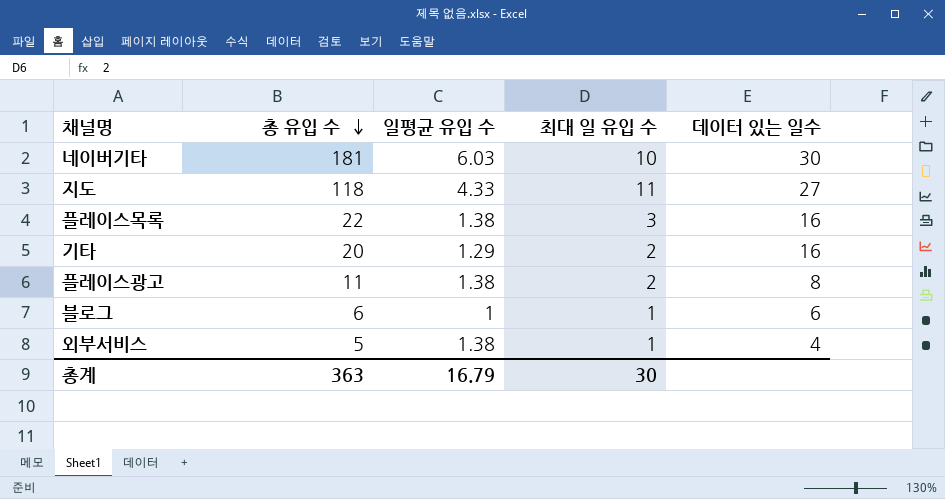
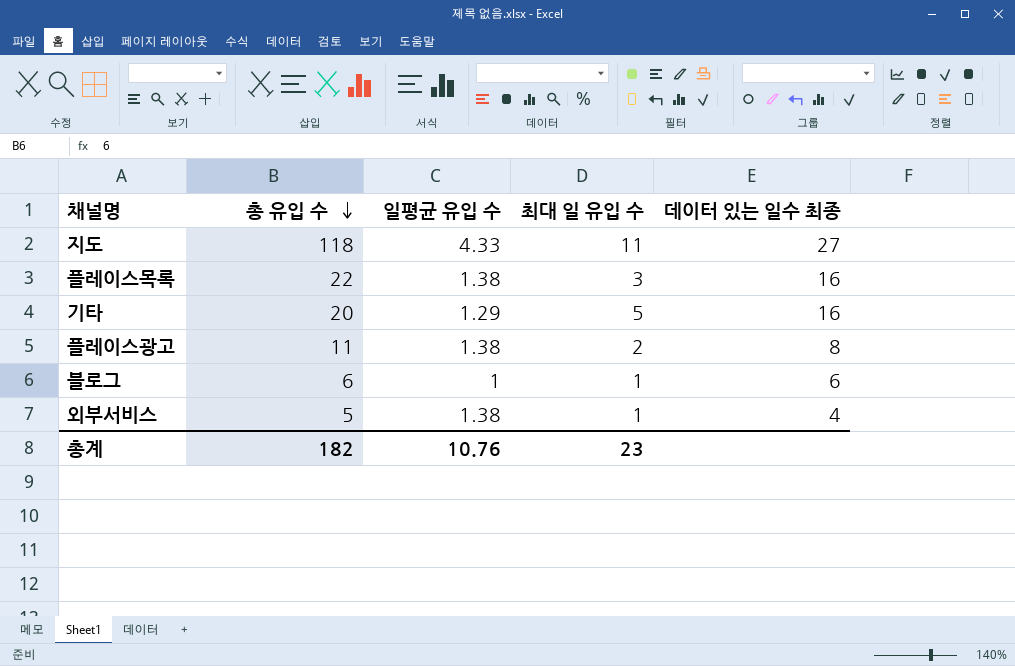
column name: 데이터 있는 일수 -> 데이터 있는 일수 최종
row 네이버기타: 181 | 6.03 | 10 | 30 -> none
기타 | 최대 일 유입 수: 2 -> 5
총계 | 총 유입 수: 363 -> 182
총계 | 일평균 유입 수: 16.79 -> 10.76
총계 | 최대 일 유입 수: 30 -> 23

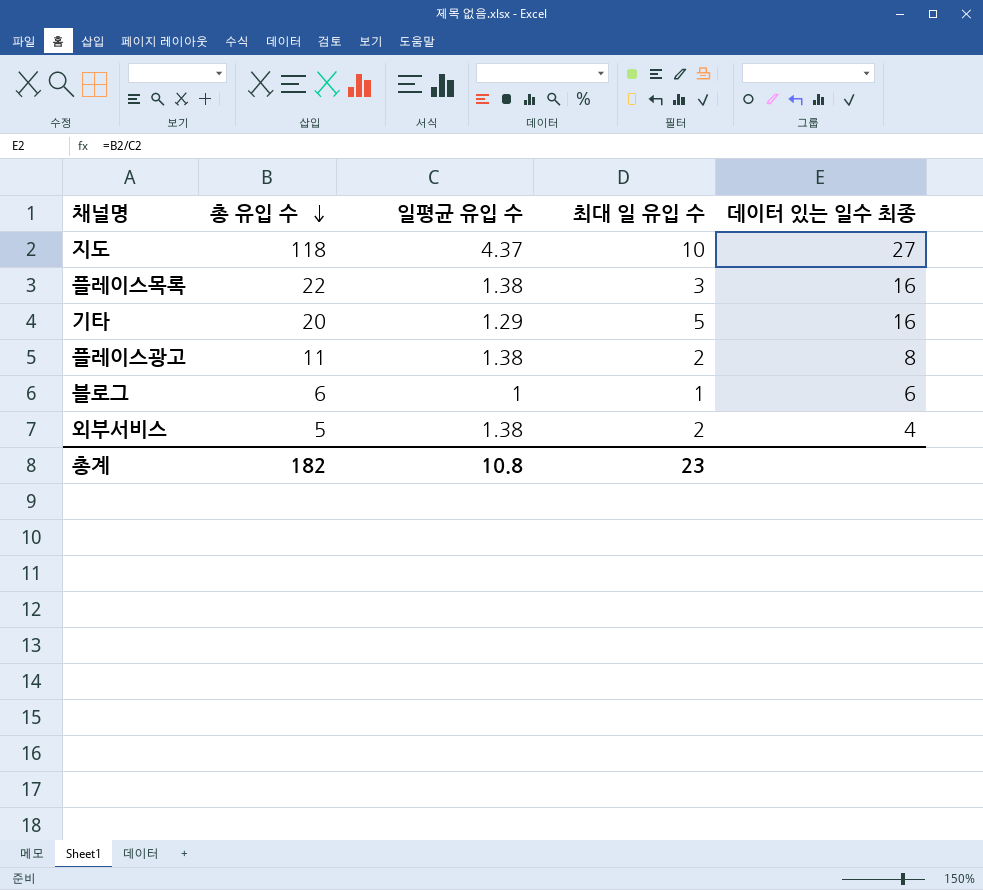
지도 | 일평균 유입 수: 4.33 -> 4.37
지도 | 최대 일 유입 수: 11 -> 10
외부서비스 | 최대 일 유입 수: 1 -> 2
총계 | 일평균 유입 수: 10.76 -> 10.8

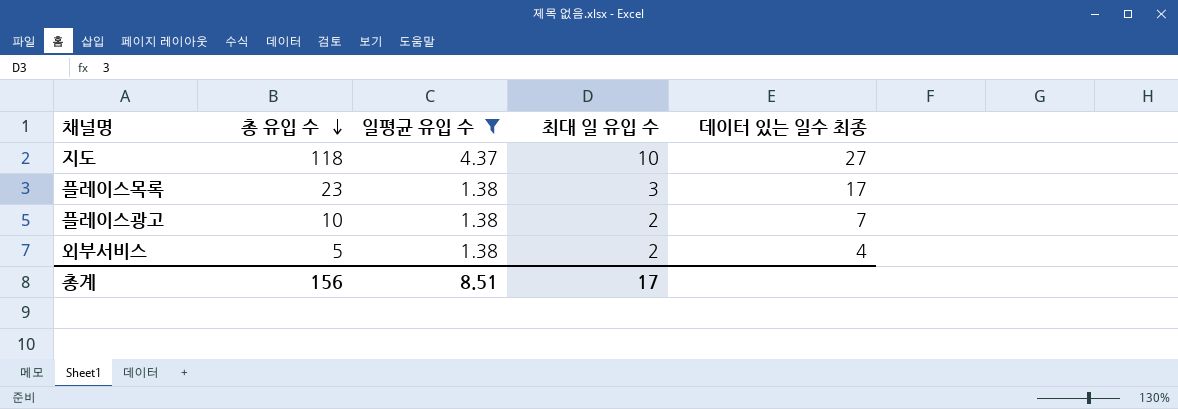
filter: none -> 일평균 유입 수 >= 1.38
플레이스목록 | 총 유입 수: 22 -> 23
플레이스목록 | 데이터 있는 일수 최종: 16 -> 17
플레이스광고 | 총 유입 수: 11 -> 10
플레이스광고 | 데이터 있는 일수 최종: 8 -> 7
총계 | 총 유입 수: 182 -> 156
총계 | 일평균 유입 수: 10.8 -> 8.51
총계 | 최대 일 유입 수: 23 -> 17

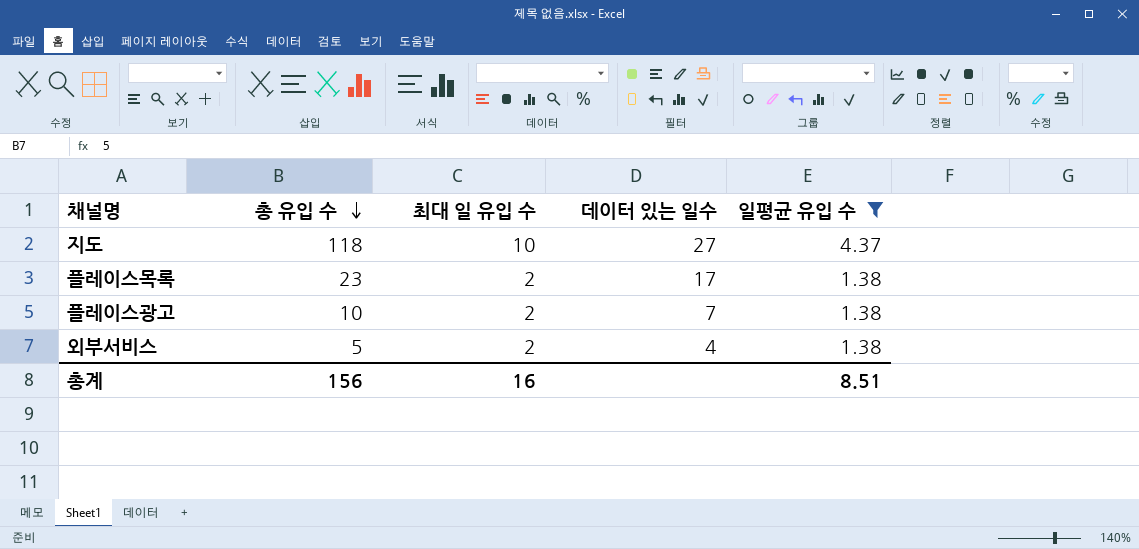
column name: 데이터 있는 일수 최종 -> 데이터 있는 일수
column 일평균 유입 수 | position: 3 -> 5
플레이스목록 | 최대 일 유입 수: 3 -> 2
총계 | 최대 일 유입 수: 17 -> 16

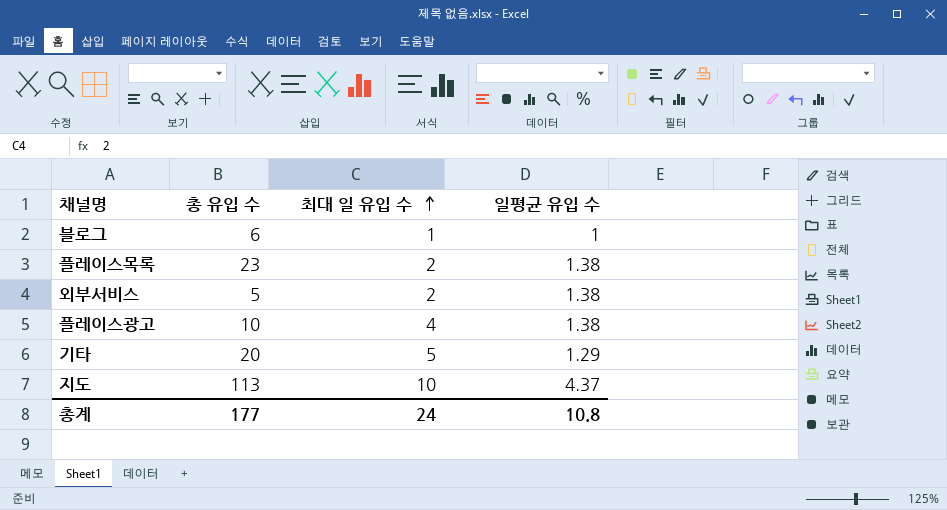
filter: 일평균 유입 수 >= 1.38 -> none
row order: 총 유입 수 descending -> 최대 일 유입 수 ascending
column 데이터 있는 일수 | formula: [총 유입 수] / [일평균 유입 수] -> none
플레이스광고 | 최대 일 유입 수: 2 -> 4
지도 | 총 유입 수: 118 -> 113
총계 | 총 유입 수: 156 -> 177
총계 | 최대 일 유입 수: 16 -> 24
총계 | 일평균 유입 수: 8.51 -> 10.8

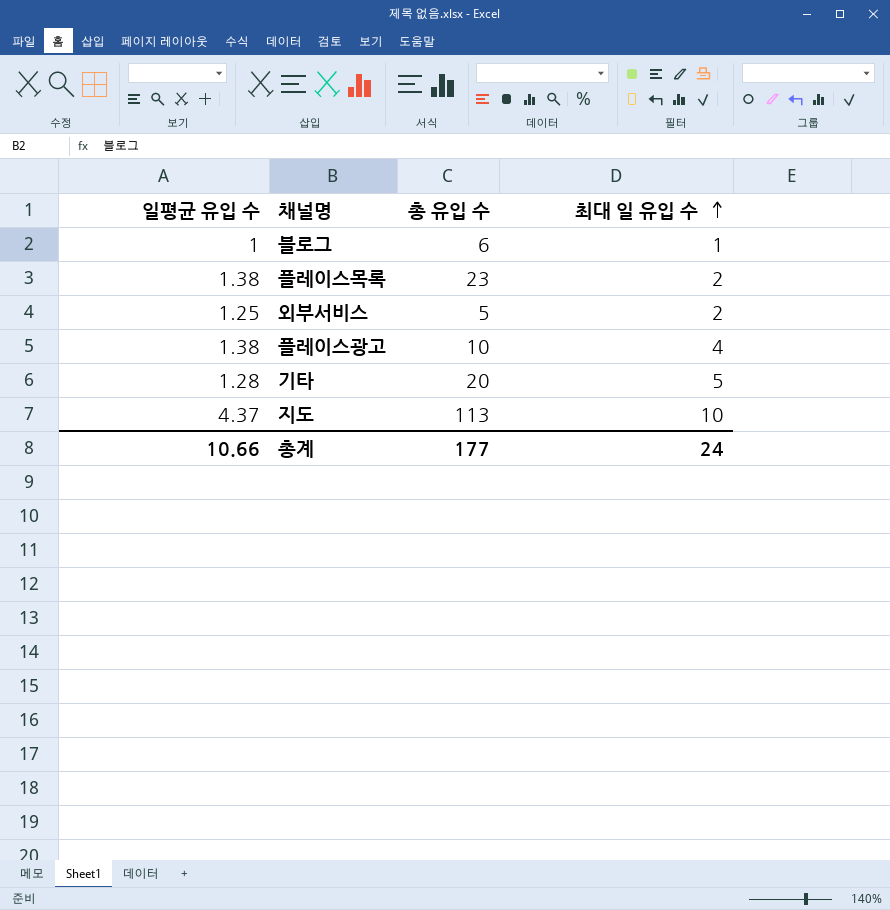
column 일평균 유입 수 | position: 4 -> 1
외부서비스 | 일평균 유입 수: 1.38 -> 1.25
기타 | 일평균 유입 수: 1.29 -> 1.28
총계 | 일평균 유입 수: 10.8 -> 10.66

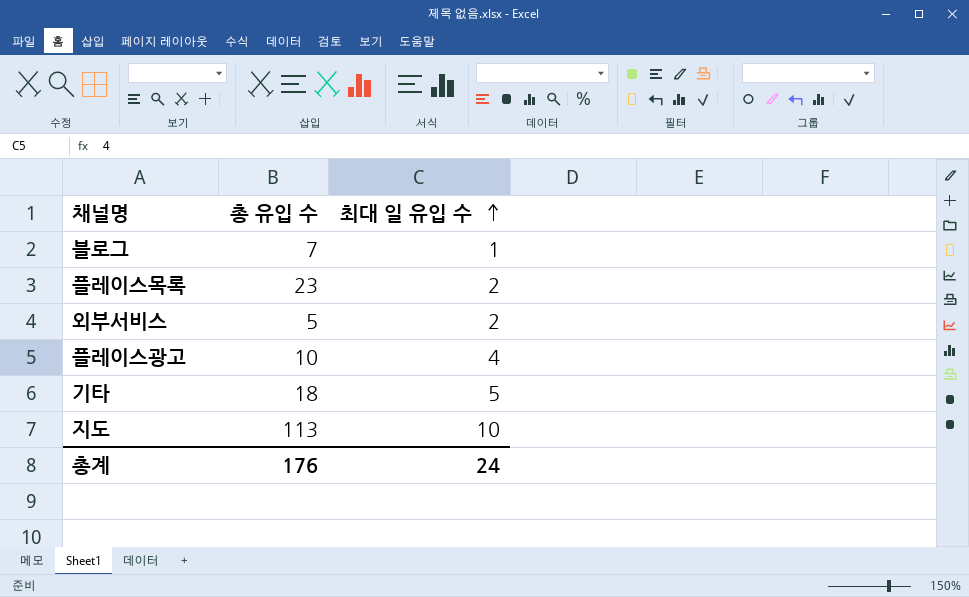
column 일평균 유입 수 | position: 1 -> none
블로그 | 총 유입 수: 6 -> 7
기타 | 총 유입 수: 20 -> 18
총계 | 총 유입 수: 177 -> 176

